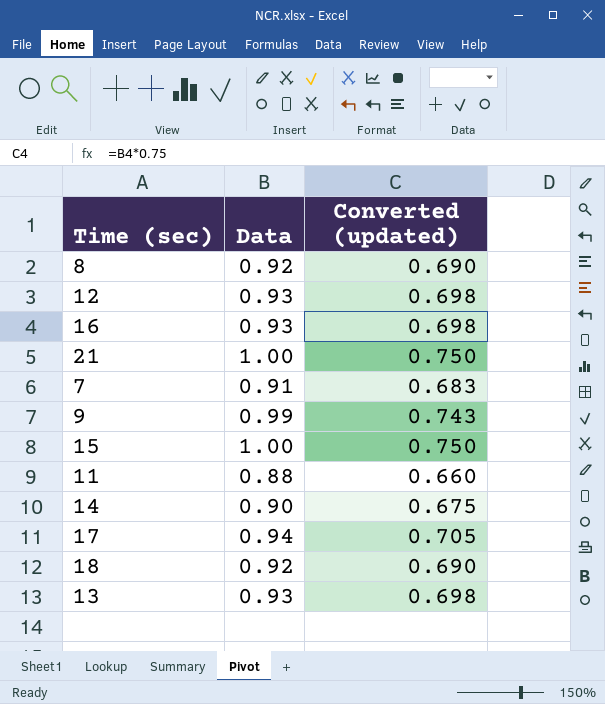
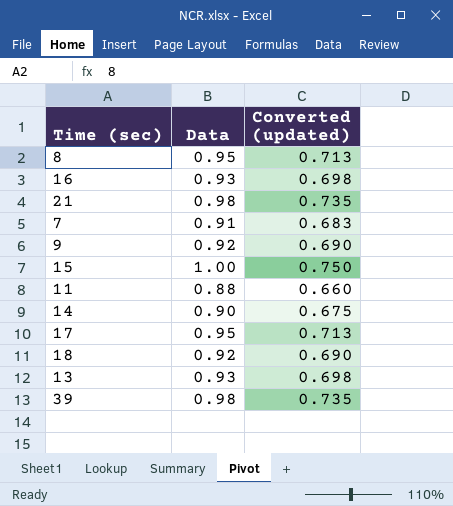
row 12: 0.93 | 0.698 -> none
8 | Data: 0.92 -> 0.95
8 | Converted (updated): 0.690 -> 0.713
21 | Data: 1.00 -> 0.98
21 | Converted (updated): 0.750 -> 0.735
9 | Data: 0.99 -> 0.92
9 | Converted (updated): 0.743 -> 0.690
17 | Data: 0.94 -> 0.95
17 | Converted (updated): 0.705 -> 0.713
row 39: none -> 0.98 | 0.735

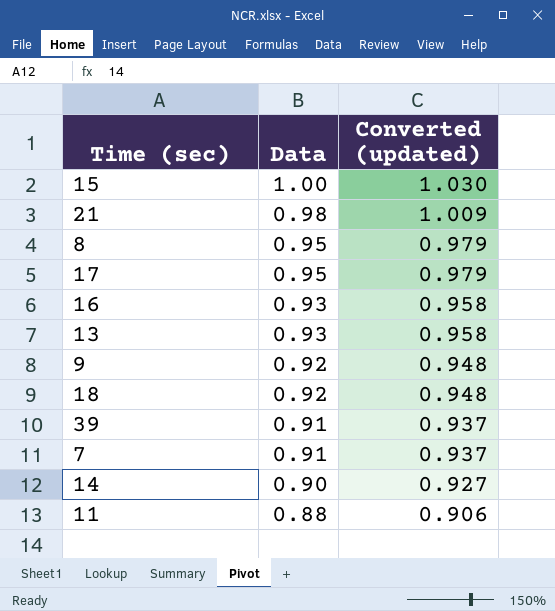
row order: none -> Data descending
column Converted (updated) | formula: [Data] * 0.75 -> [Data] * 1.03
39 | Data: 0.98 -> 0.91

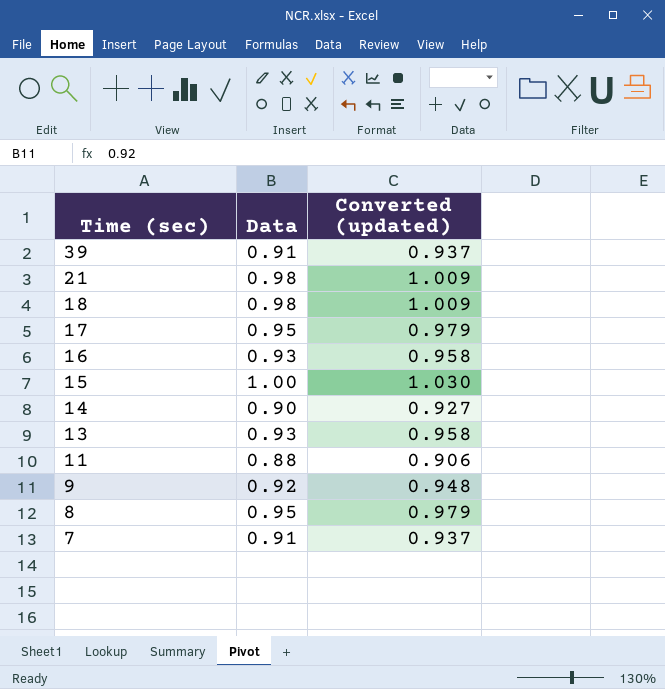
row order: Data descending -> Time (sec) descending
18 | Data: 0.92 -> 0.98
18 | Converted (updated): 0.948 -> 1.009

